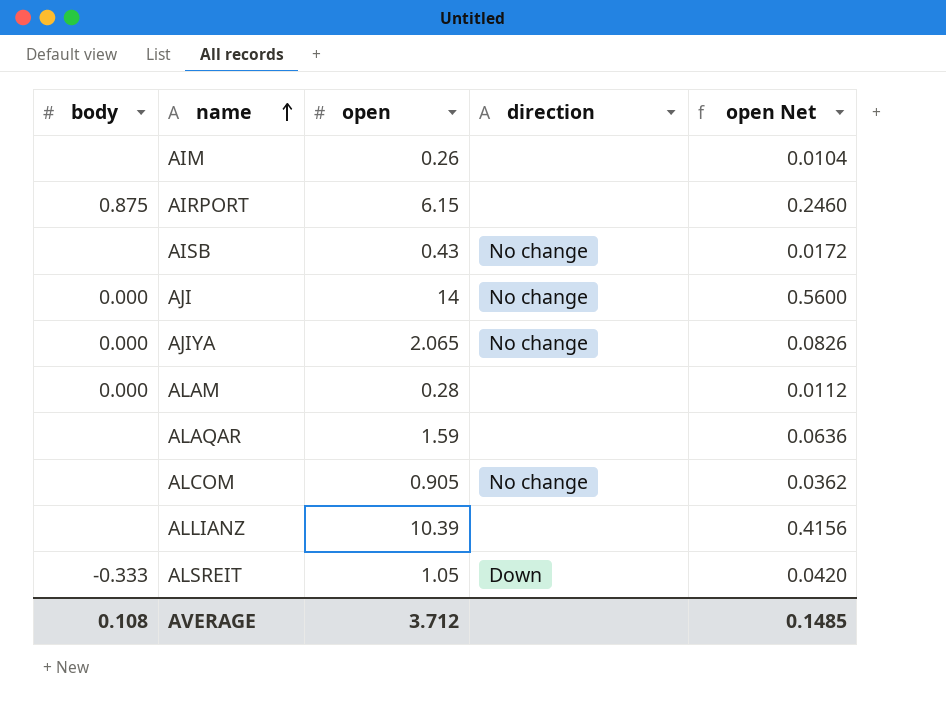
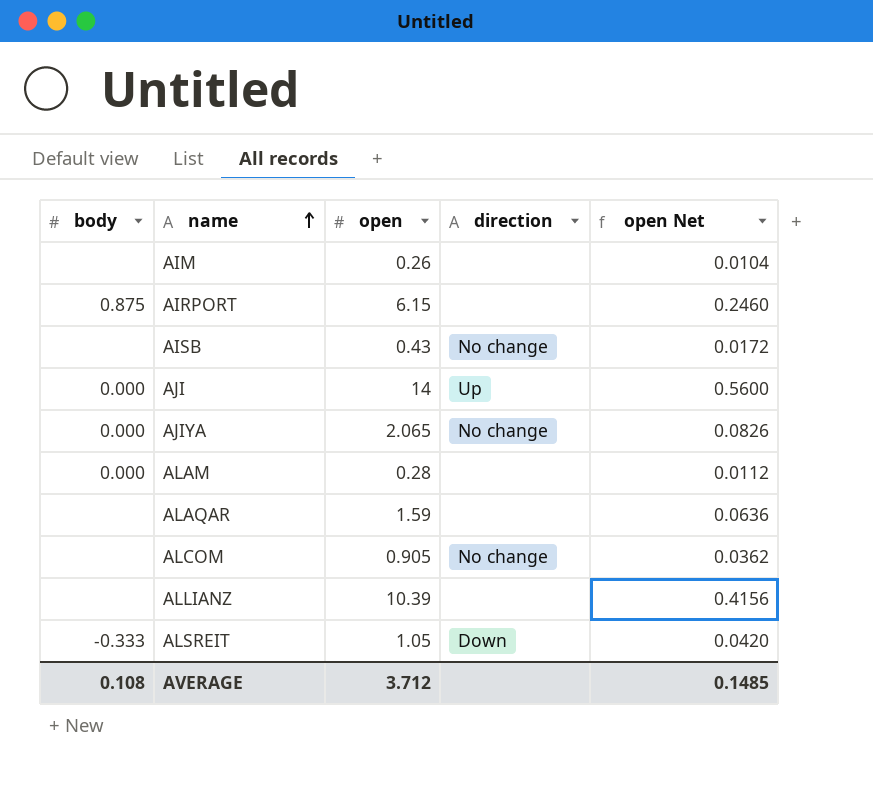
AJI | direction: No change -> Up

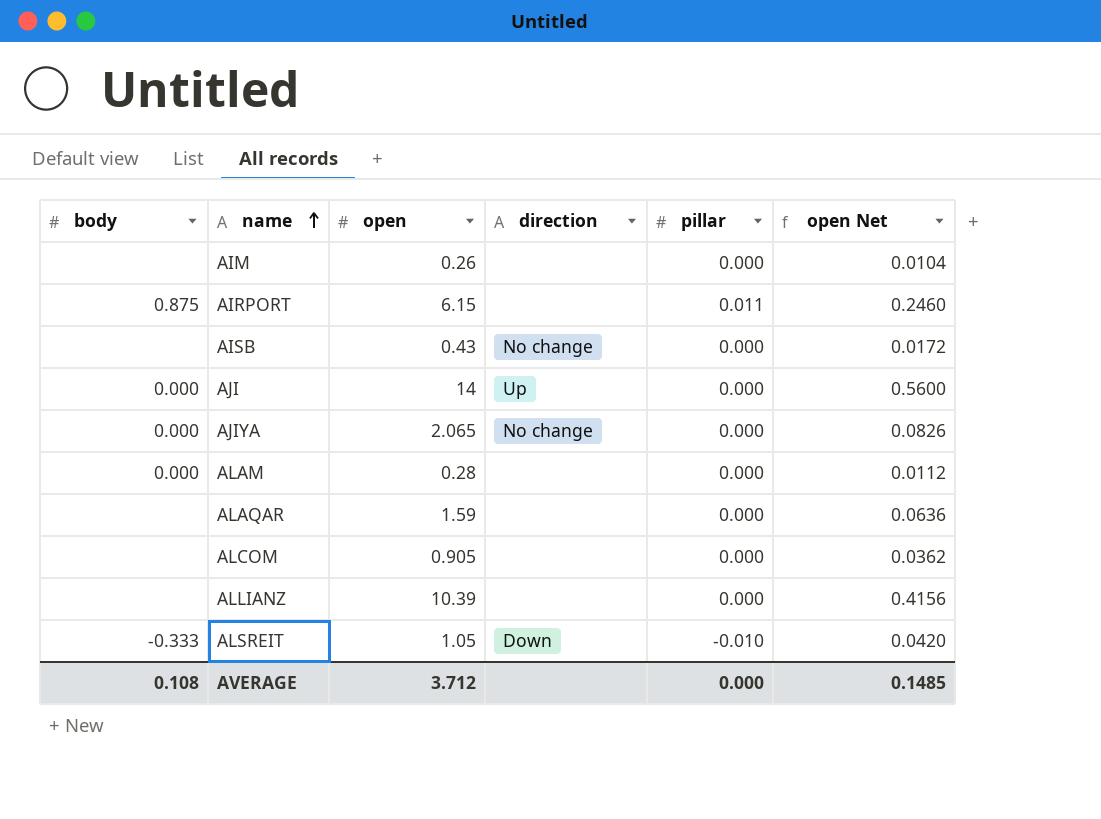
column pillar | position: none -> 5
ALCOM | direction: No change -> none

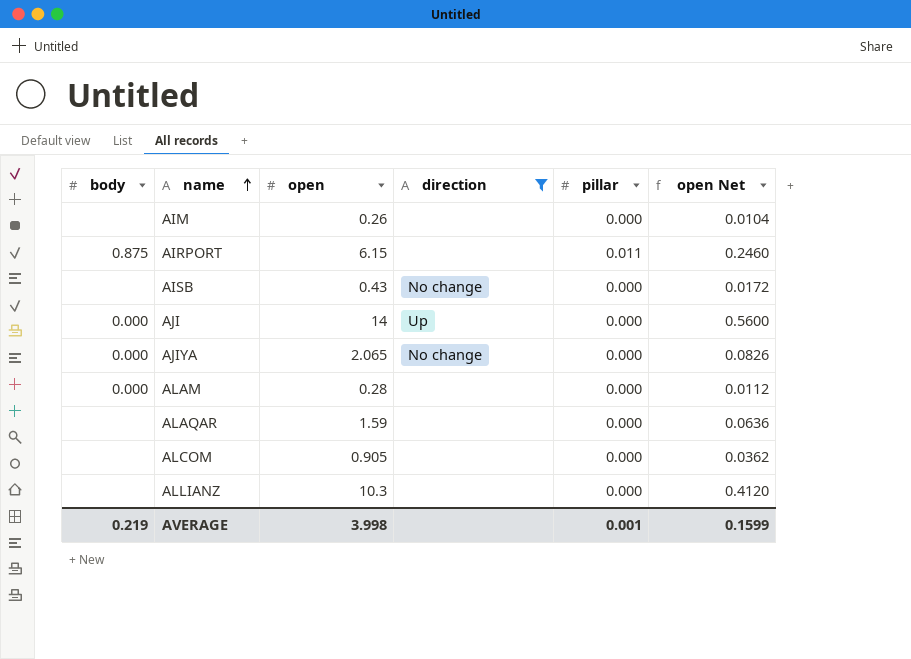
filter: none -> direction != Down
ALLIANZ | open: 10.39 -> 10.3
ALLIANZ | open Net: 0.4156 -> 0.4120
AVERAGE | body: 0.108 -> 0.219
AVERAGE | open: 3.712 -> 3.998
AVERAGE | pillar: 0.000 -> 0.001
AVERAGE | open Net: 0.1485 -> 0.1599

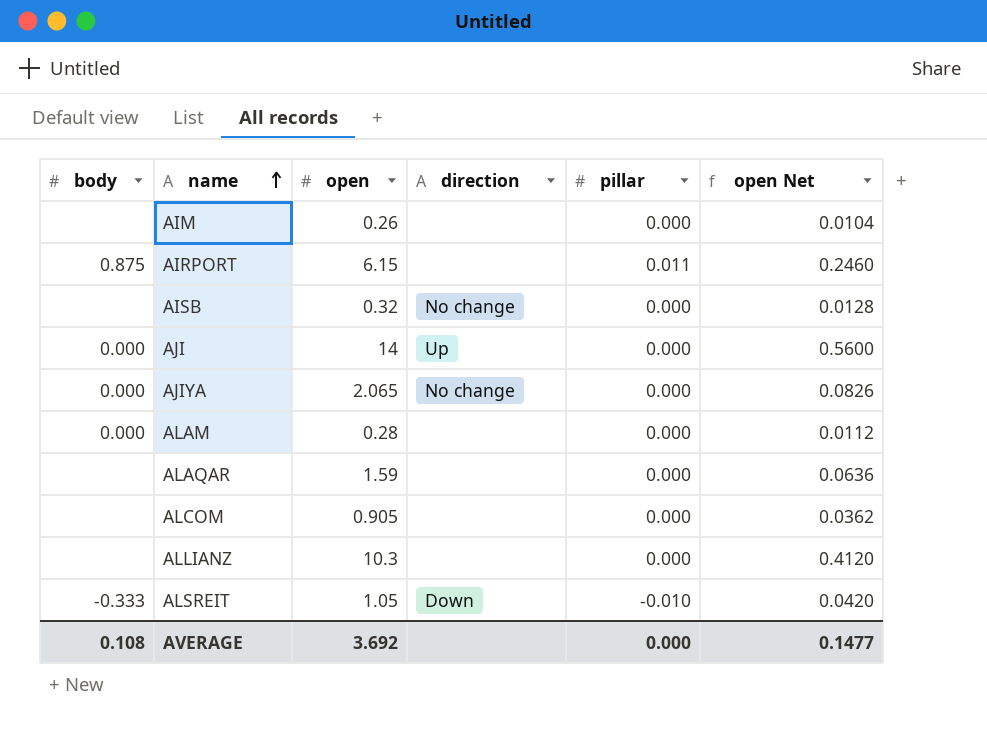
filter: direction != Down -> none
AISB | open: 0.43 -> 0.32
AISB | open Net: 0.0172 -> 0.0128
AVERAGE | body: 0.219 -> 0.108
AVERAGE | open: 3.998 -> 3.692
AVERAGE | pillar: 0.001 -> 0.000
AVERAGE | open Net: 0.1599 -> 0.1477

